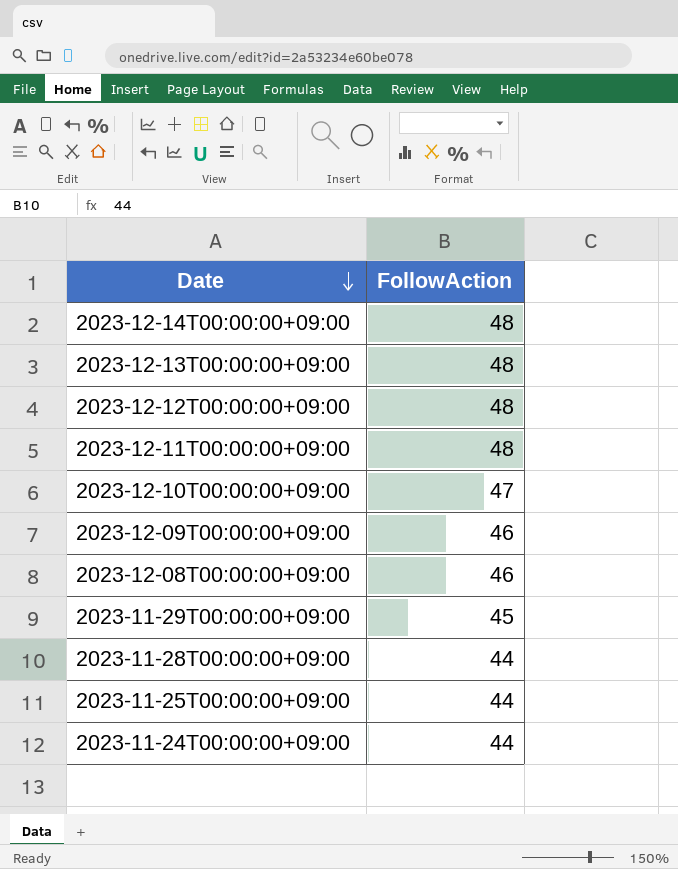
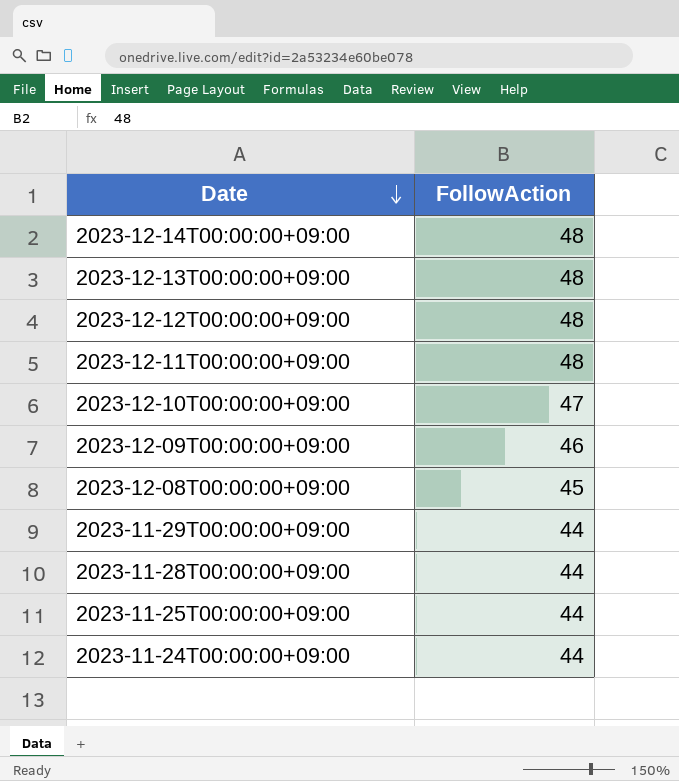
2023-12-08T00:00:00+09:00 | FollowAction: 46 -> 45
2023-11-29T00:00:00+09:00 | FollowAction: 45 -> 44

